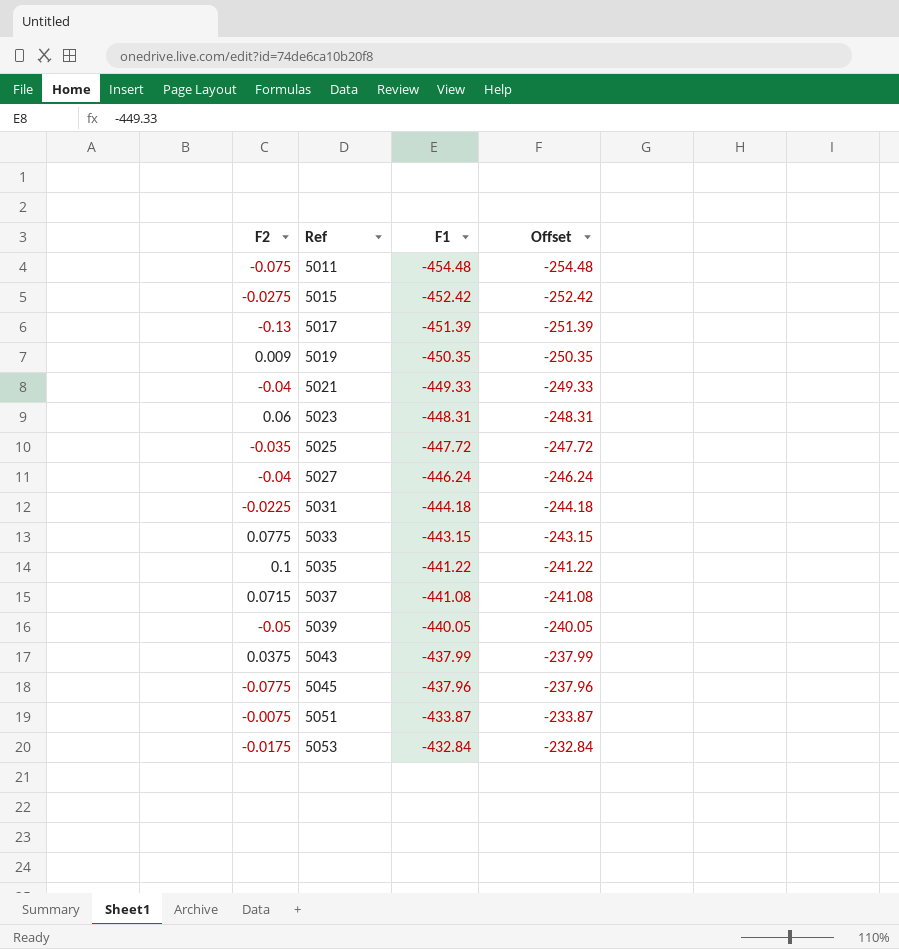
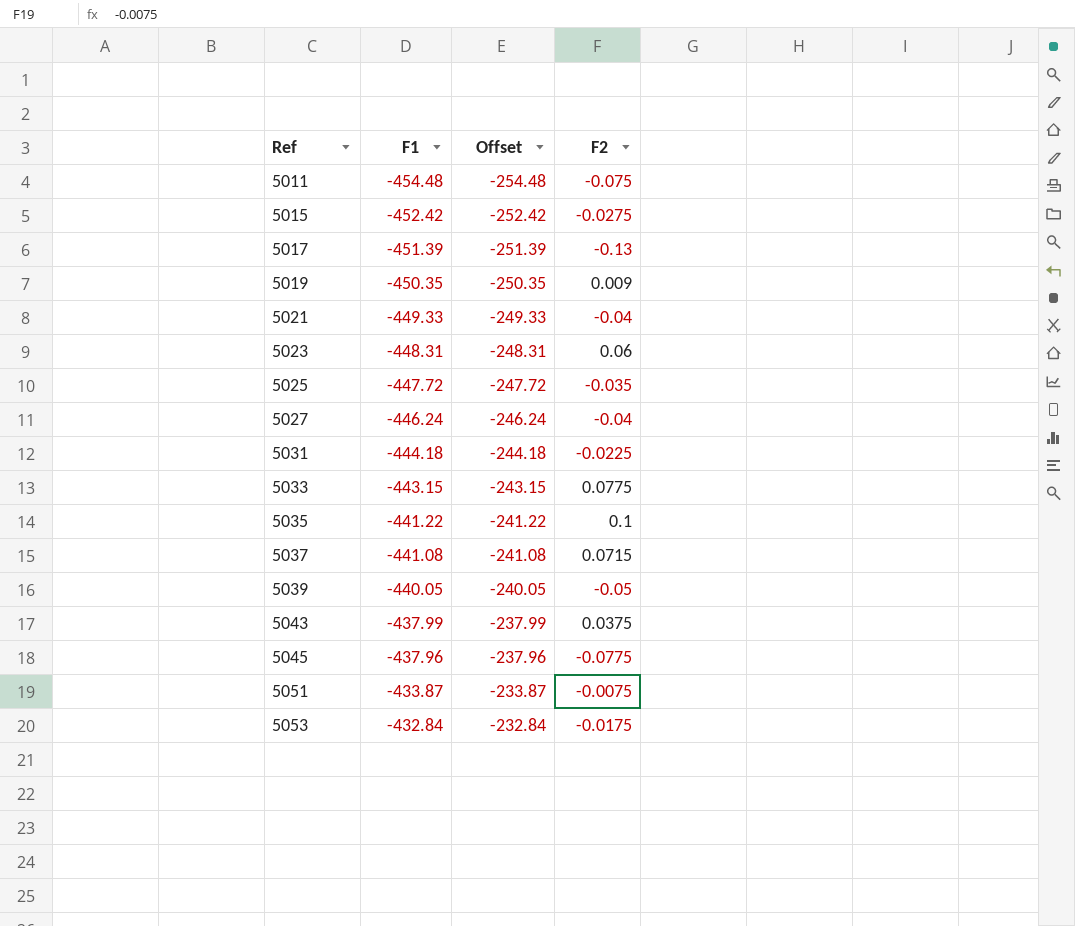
column F2 | position: 1 -> 4

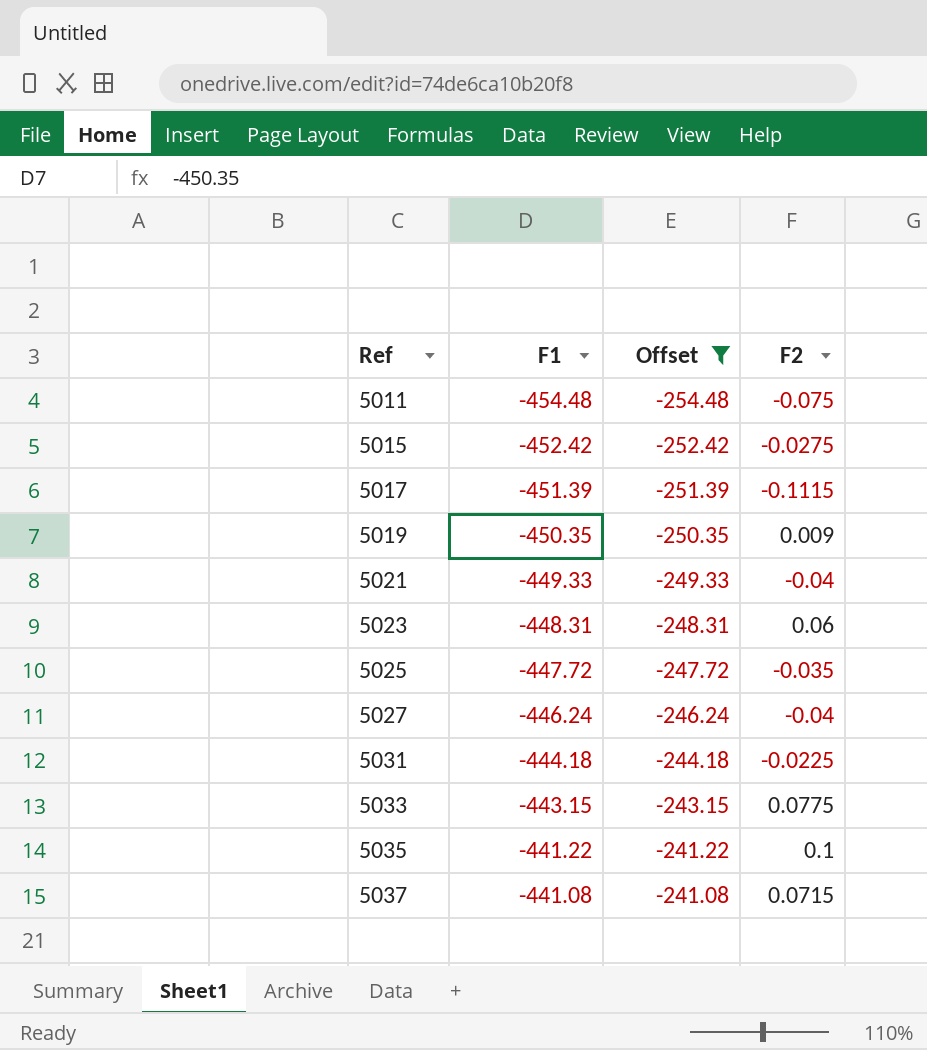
filter: none -> Offset <= -241.08
5017 | F2: -0.13 -> -0.1115

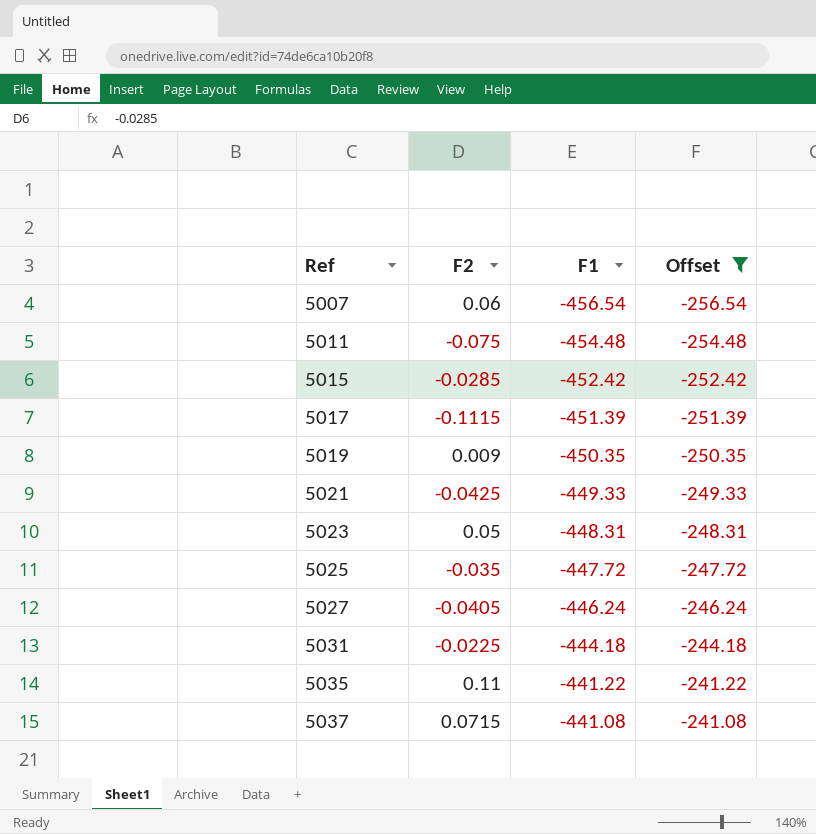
column F2 | position: 4 -> 2
row 5033: -443.15 | -243.15 | 0.0775 -> none
row 5007: none -> 0.06 | -456.54 | -256.54
5015 | F2: -0.0275 -> -0.0285
5021 | F2: -0.04 -> -0.0425
5023 | F2: 0.06 -> 0.05
5027 | F2: -0.04 -> -0.0405
5035 | F2: 0.1 -> 0.11

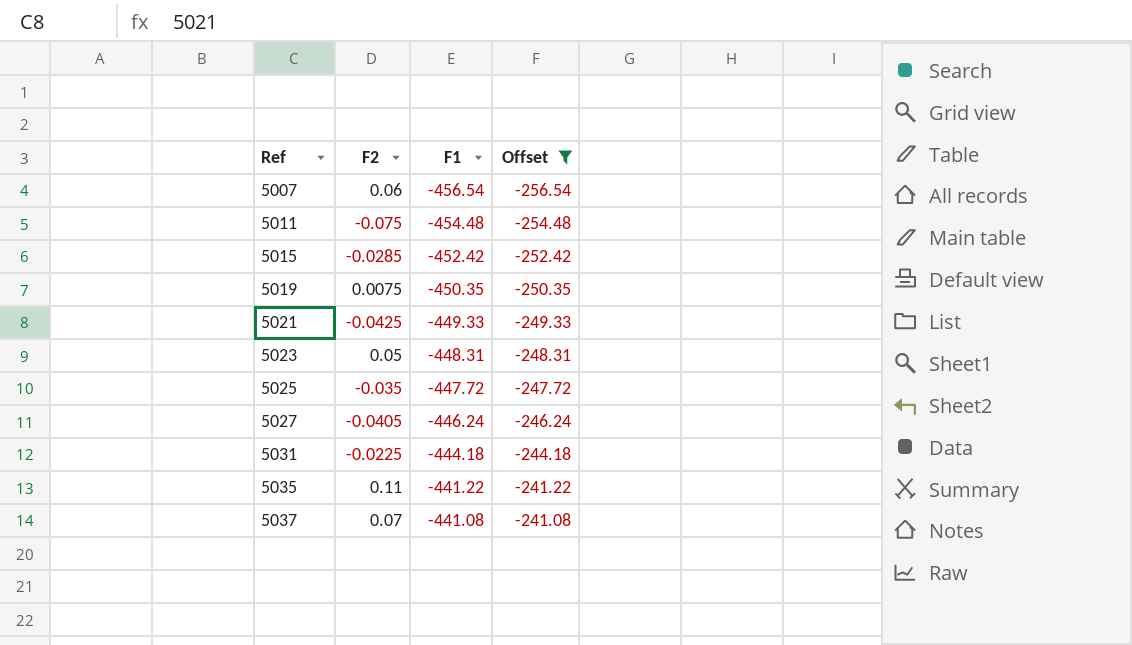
row 5017: -0.1115 | -451.39 | -251.39 -> none
5019 | F2: 0.009 -> 0.0075
5037 | F2: 0.0715 -> 0.07

